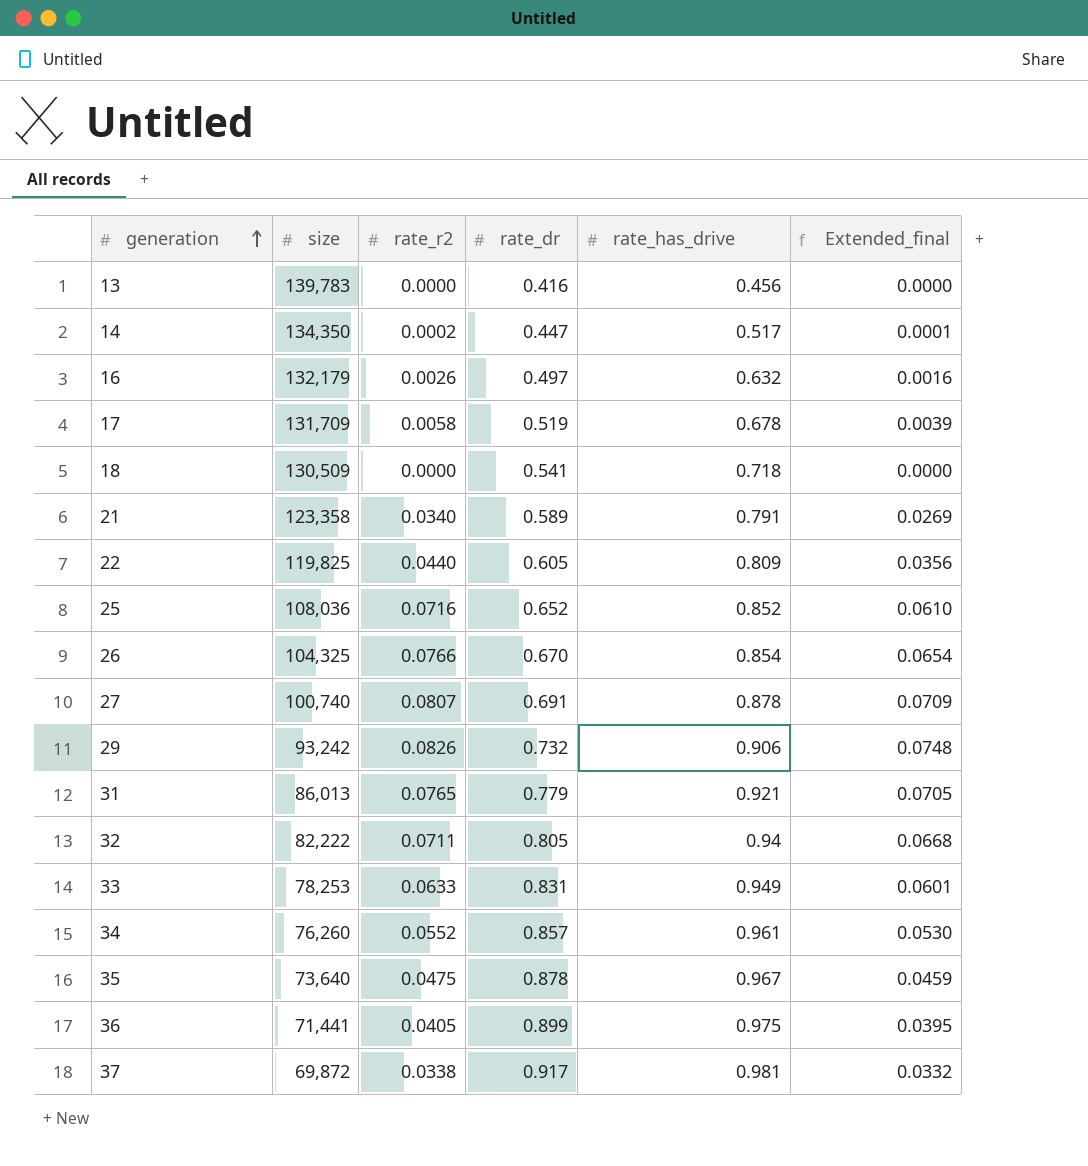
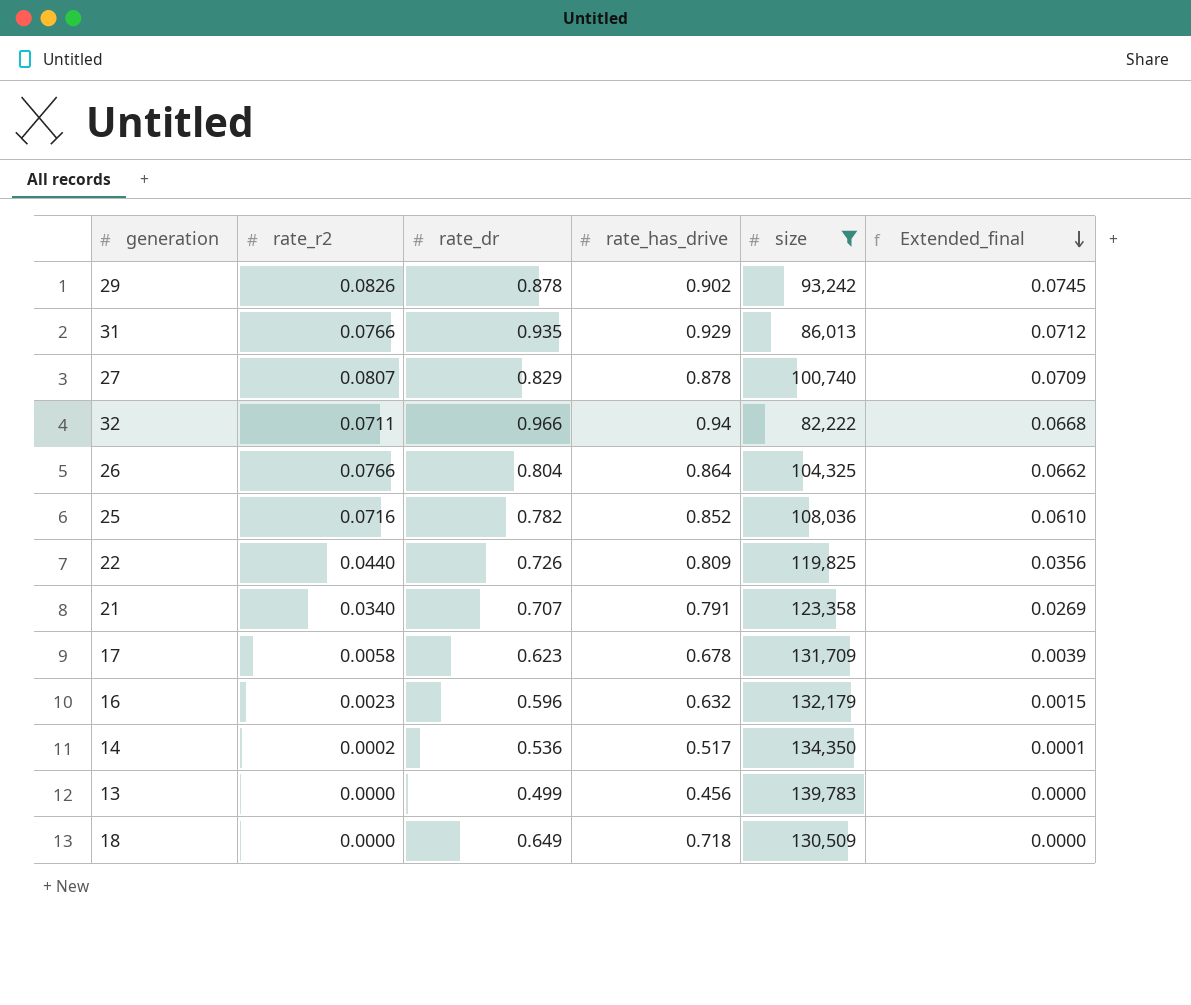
filter: none -> size >= 82,222
row order: generation ascending -> Extended_final descending
column size | position: 2 -> 5
29 | rate_dr: 0.732 -> 0.878
29 | rate_has_drive: 0.906 -> 0.902
29 | Extended_final: 0.0748 -> 0.0745
31 | rate_r2: 0.0765 -> 0.0766
31 | rate_dr: 0.779 -> 0.935
31 | rate_has_drive: 0.921 -> 0.929
31 | Extended_final: 0.0705 -> 0.0712
27 | rate_dr: 0.691 -> 0.829
32 | rate_dr: 0.805 -> 0.966
26 | rate_dr: 0.670 -> 0.804
26 | rate_has_drive: 0.854 -> 0.864
26 | Extended_final: 0.0654 -> 0.0662
25 | rate_dr: 0.652 -> 0.782
22 | rate_dr: 0.605 -> 0.726
21 | rate_dr: 0.589 -> 0.707
17 | rate_dr: 0.519 -> 0.623
16 | rate_r2: 0.0026 -> 0.0023
16 | rate_dr: 0.497 -> 0.596
16 | Extended_final: 0.0016 -> 0.0015
14 | rate_dr: 0.447 -> 0.536
13 | rate_dr: 0.416 -> 0.499
18 | rate_dr: 0.541 -> 0.649

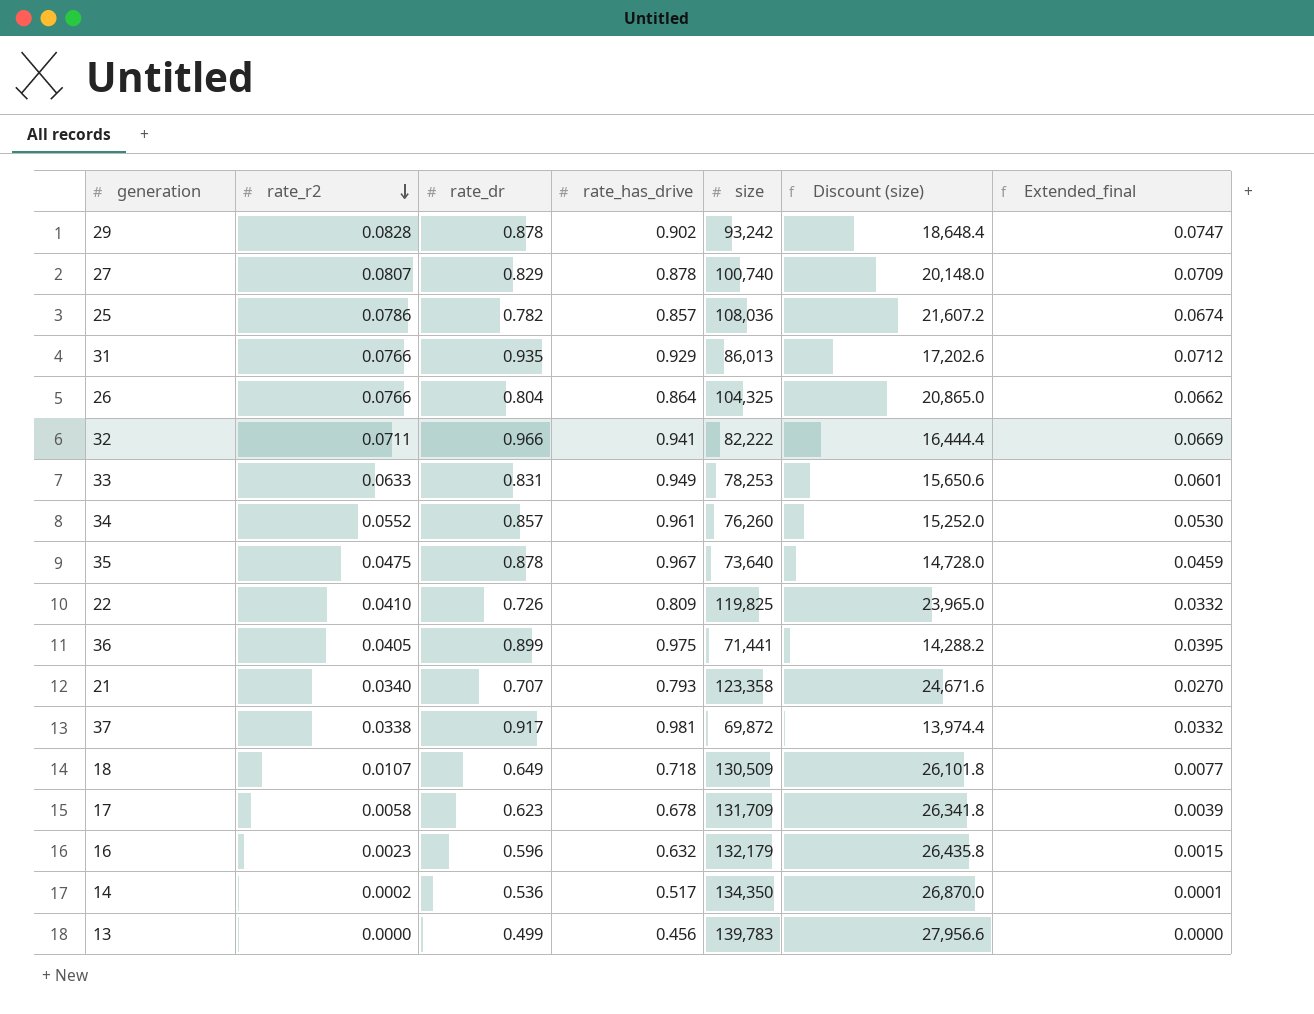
filter: size >= 82,222 -> none
row order: Extended_final descending -> rate_r2 descending
column Discount (size) | formula: none -> [size] * 0.2
29 | rate_r2: 0.0826 -> 0.0828
29 | Extended_final: 0.0745 -> 0.0747
25 | rate_r2: 0.0716 -> 0.0786
25 | rate_has_drive: 0.852 -> 0.857
25 | Extended_final: 0.0610 -> 0.0674
32 | rate_has_drive: 0.94 -> 0.941
32 | Extended_final: 0.0668 -> 0.0669
22 | rate_r2: 0.0440 -> 0.0410
22 | Extended_final: 0.0356 -> 0.0332
21 | rate_has_drive: 0.791 -> 0.793
21 | Extended_final: 0.0269 -> 0.0270
18 | rate_r2: 0.0000 -> 0.0107
18 | Extended_final: 0.0000 -> 0.0077

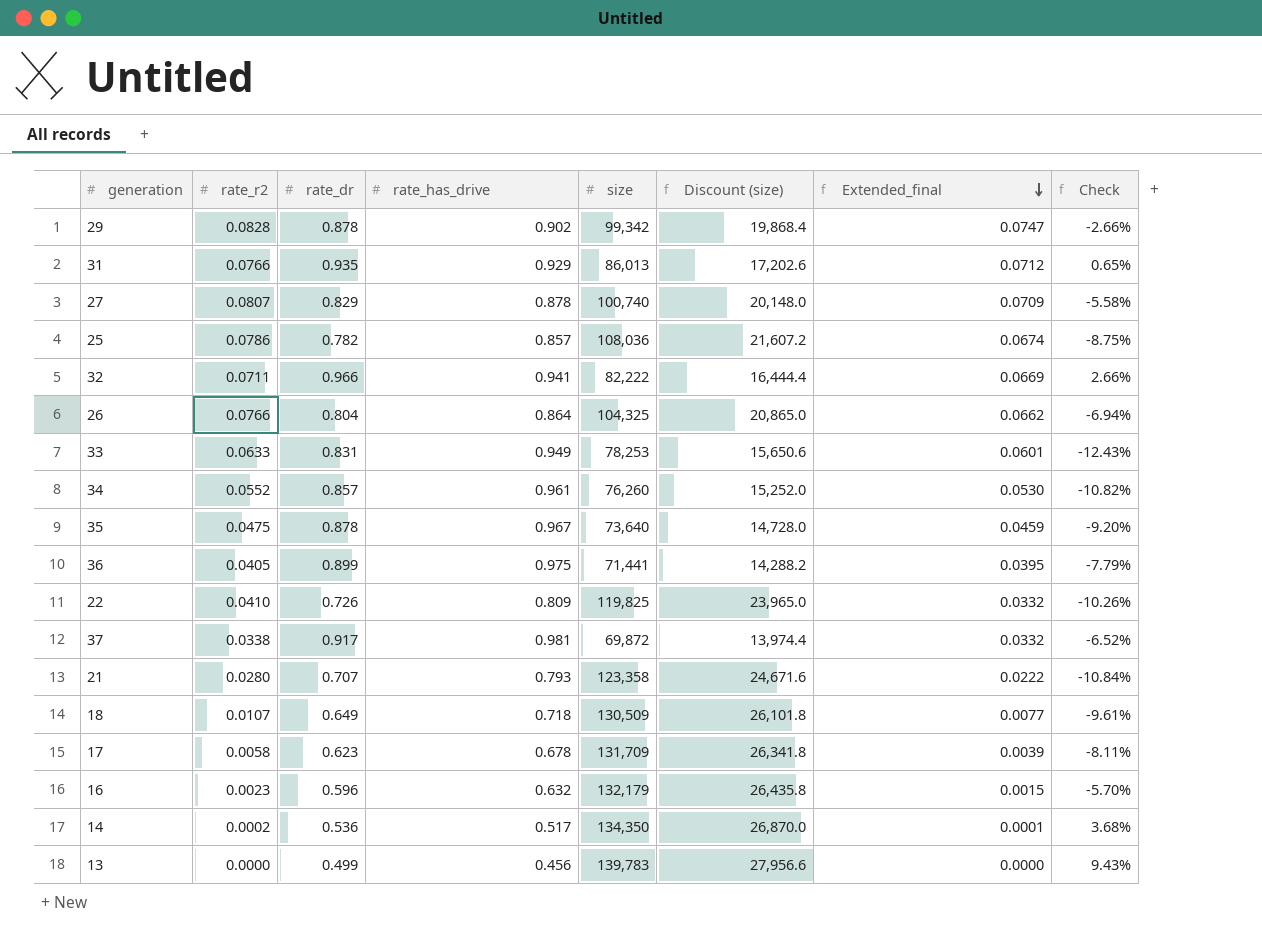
row order: rate_r2 descending -> Extended_final descending
column Check | formula: none -> ([rate_dr] - [rate_has_drive]) / [rate_has_drive]
29 | size: 93,242 -> 99,342
29 | Discount (size): 18,648.4 -> 19,868.4
21 | rate_r2: 0.0340 -> 0.0280
21 | Extended_final: 0.0270 -> 0.0222

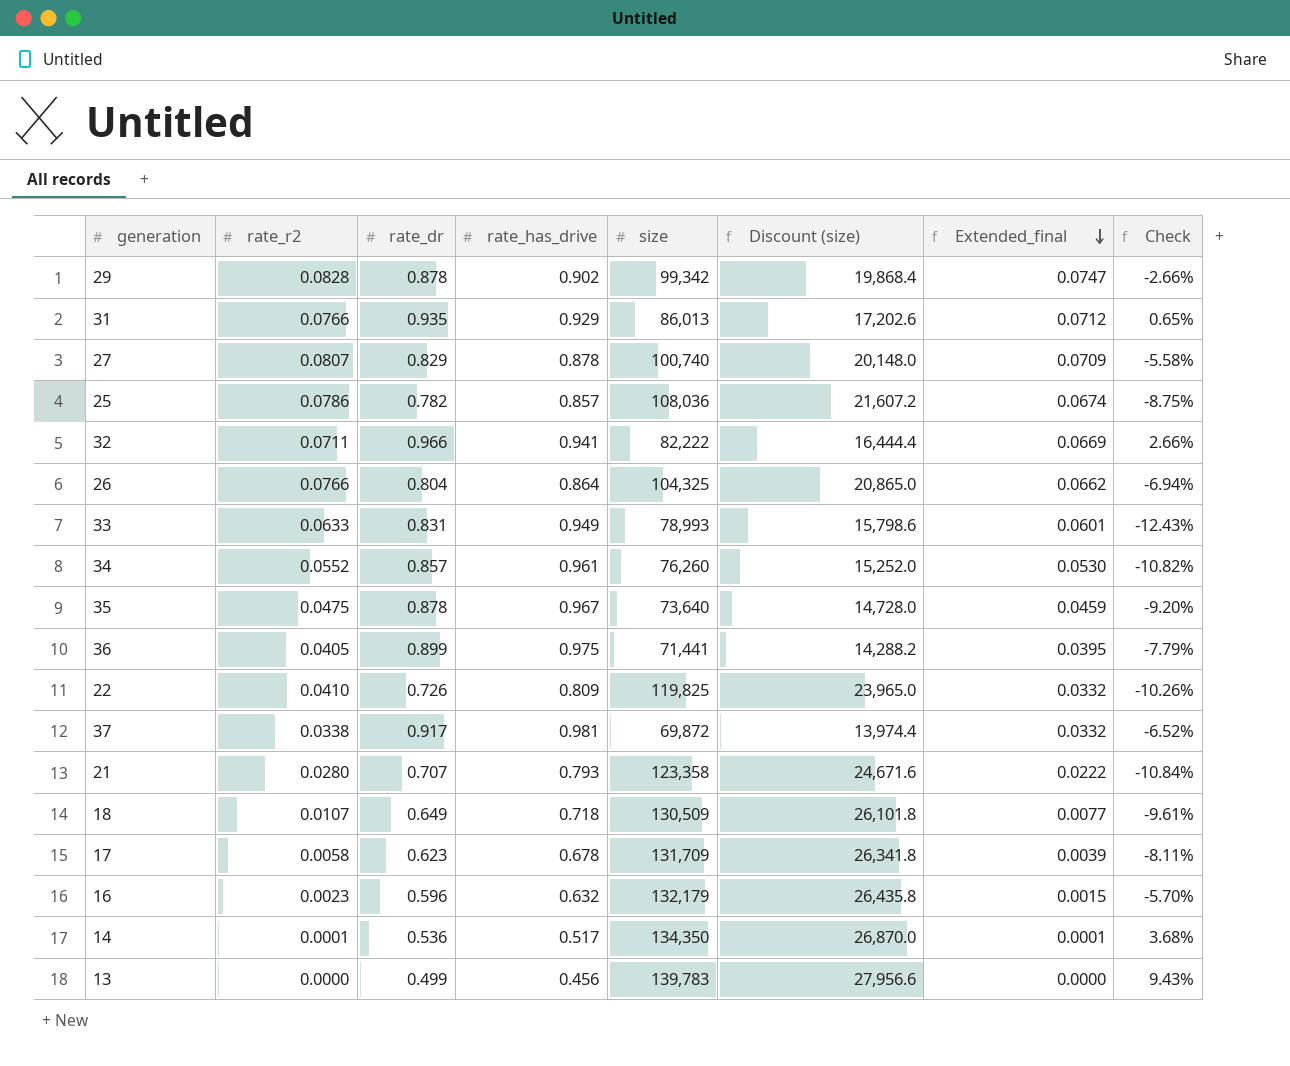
33 | size: 78,253 -> 78,993
33 | Discount (size): 15,650.6 -> 15,798.6
14 | rate_r2: 0.0002 -> 0.0001

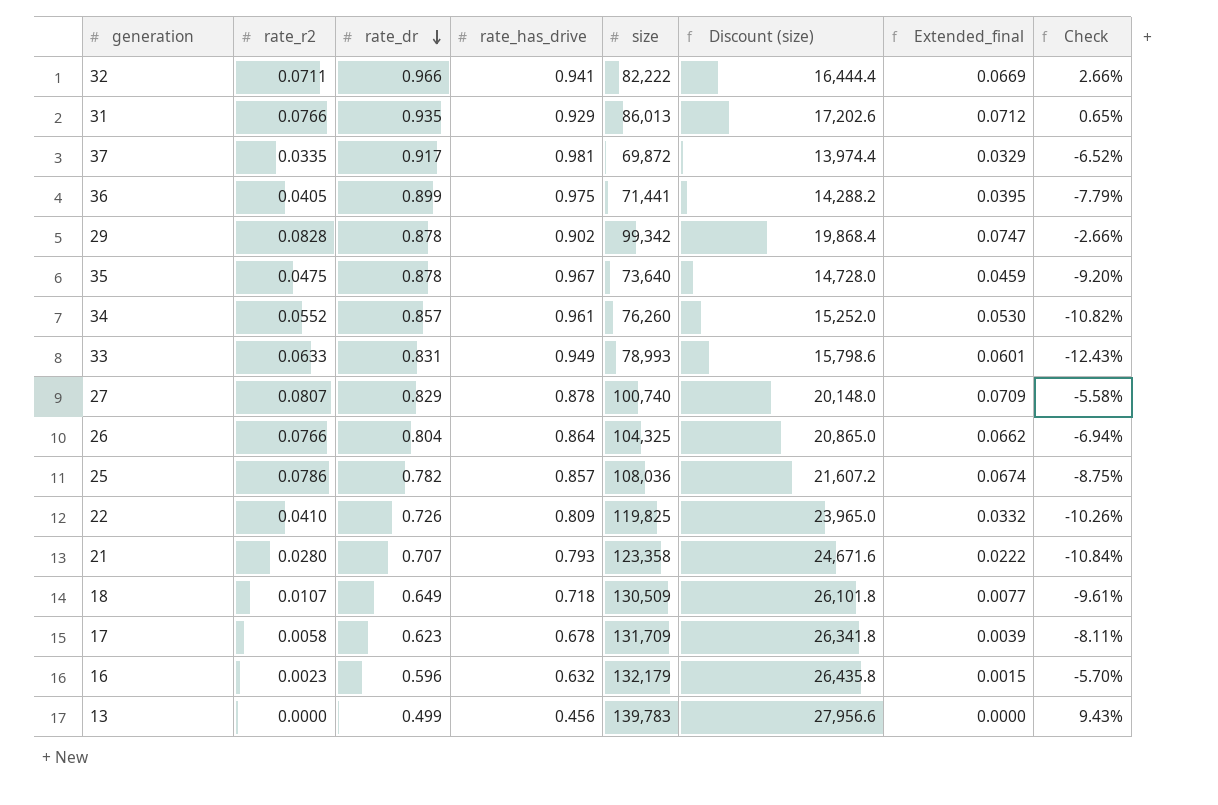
row order: Extended_final descending -> rate_dr descending
row 14: 0.0001 | 0.536 | 0.517 | 134,350 | 26,870.0 | 0.0001 | 3.68% -> none
37 | rate_r2: 0.0338 -> 0.0335
37 | Extended_final: 0.0332 -> 0.0329

